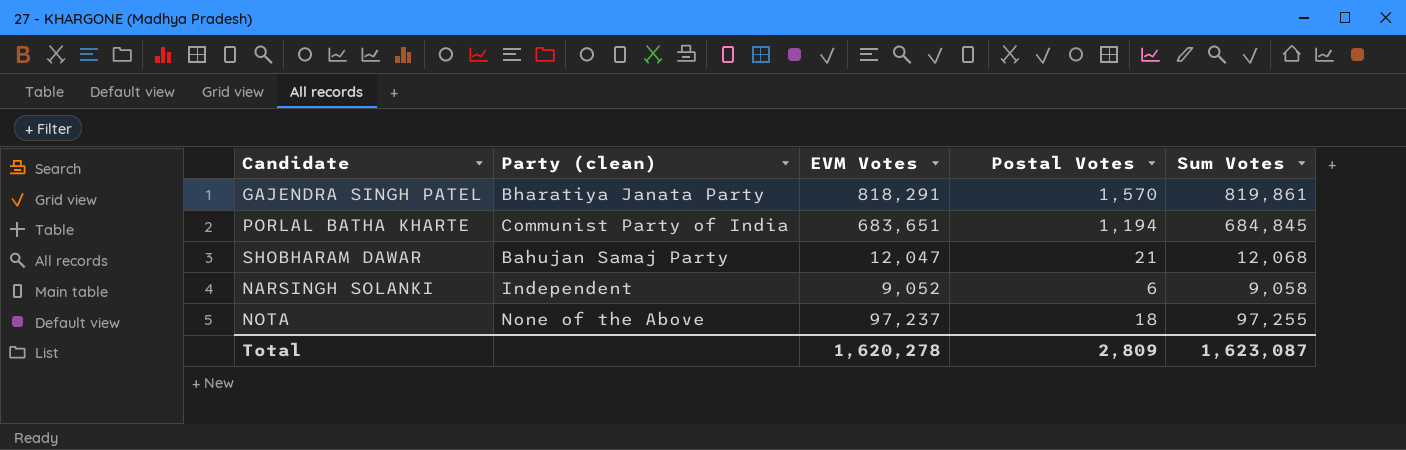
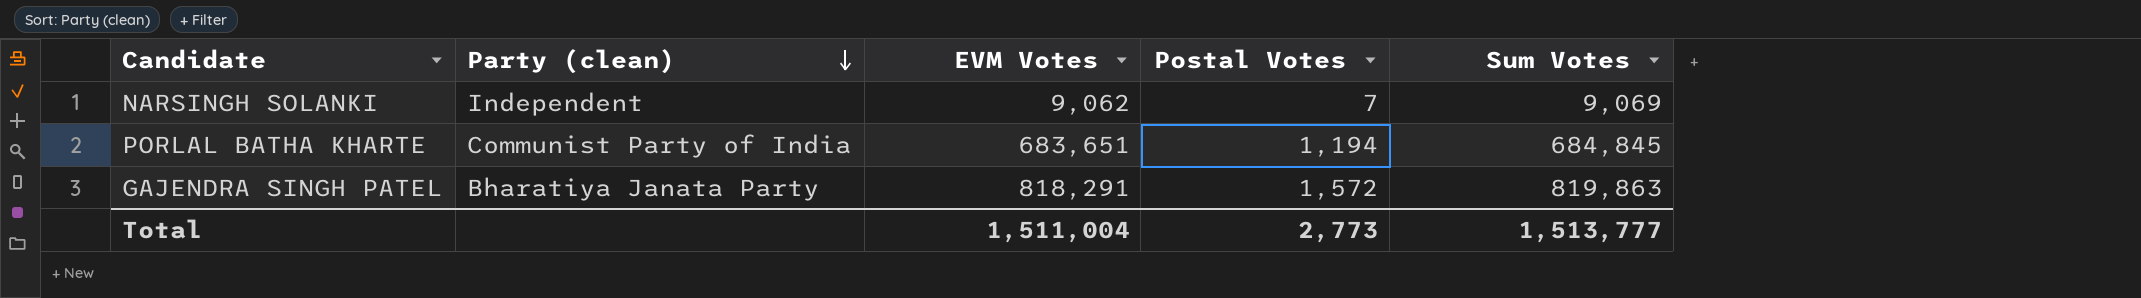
row order: none -> Party (clean) descending
row SHOBHARAM DAWAR: Bahujan Samaj Party | 12,047 | 21 | 12,068 -> none
row NOTA: None of the Above | 97,237 | 18 | 97,255 -> none
NARSINGH SOLANKI | EVM Votes: 9,052 -> 9,062
NARSINGH SOLANKI | Postal Votes: 6 -> 7
NARSINGH SOLANKI | Sum Votes: 9,058 -> 9,069
GAJENDRA SINGH PATEL | Postal Votes: 1,570 -> 1,572
GAJENDRA SINGH PATEL | Sum Votes: 819,861 -> 819,863
Total | EVM Votes: 1,620,278 -> 1,511,004
Total | Postal Votes: 2,809 -> 2,773
Total | Sum Votes: 1,623,087 -> 1,513,777

